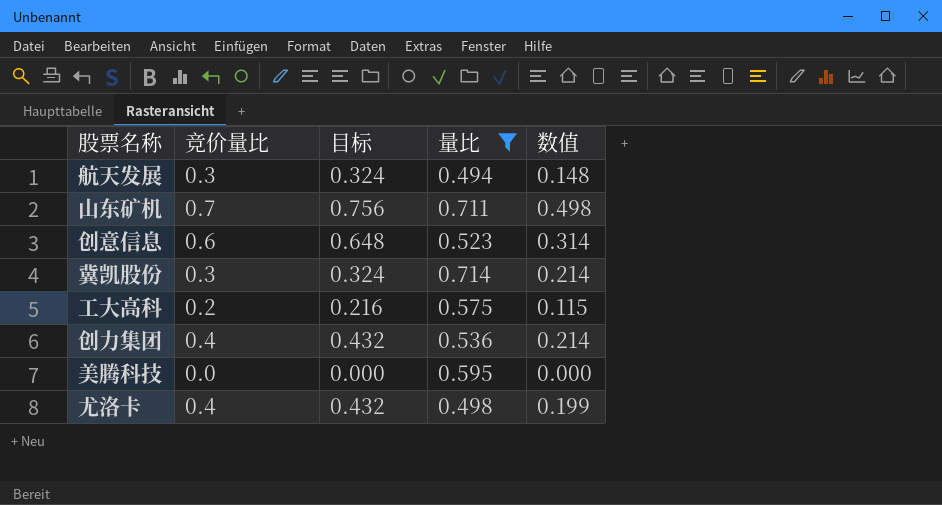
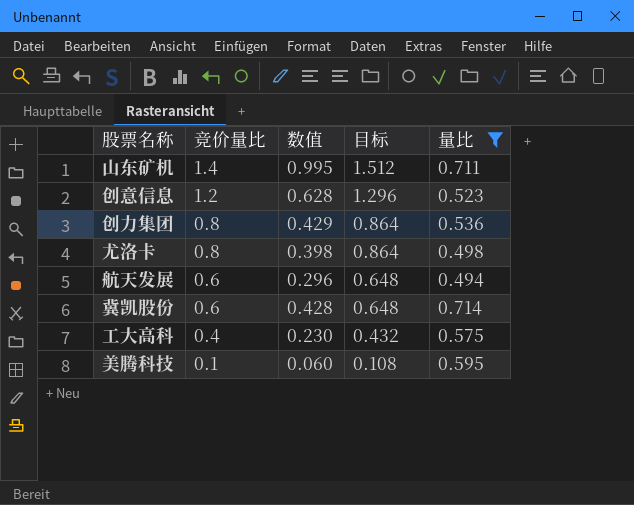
row order: none -> 竞价量比 descending
column 数值 | position: 5 -> 3
山东矿机 | 竞价量比: 0.7 -> 1.4
山东矿机 | 数值: 0.498 -> 0.995
山东矿机 | 目标: 0.756 -> 1.512
创意信息 | 竞价量比: 0.6 -> 1.2
创意信息 | 数值: 0.314 -> 0.628
创意信息 | 目标: 0.648 -> 1.296
创力集团 | 竞价量比: 0.4 -> 0.8
创力集团 | 数值: 0.214 -> 0.429
创力集团 | 目标: 0.432 -> 0.864
尤洛卡 | 竞价量比: 0.4 -> 0.8
尤洛卡 | 数值: 0.199 -> 0.398
尤洛卡 | 目标: 0.432 -> 0.864
航天发展 | 竞价量比: 0.3 -> 0.6
航天发展 | 数值: 0.148 -> 0.296
航天发展 | 目标: 0.324 -> 0.648
冀凯股份 | 竞价量比: 0.3 -> 0.6
冀凯股份 | 数值: 0.214 -> 0.428
冀凯股份 | 目标: 0.324 -> 0.648
工大高科 | 竞价量比: 0.2 -> 0.4
工大高科 | 数值: 0.115 -> 0.230
工大高科 | 目标: 0.216 -> 0.432
美腾科技 | 竞价量比: 0.0 -> 0.1
美腾科技 | 数值: 0.000 -> 0.060
美腾科技 | 目标: 0.000 -> 0.108

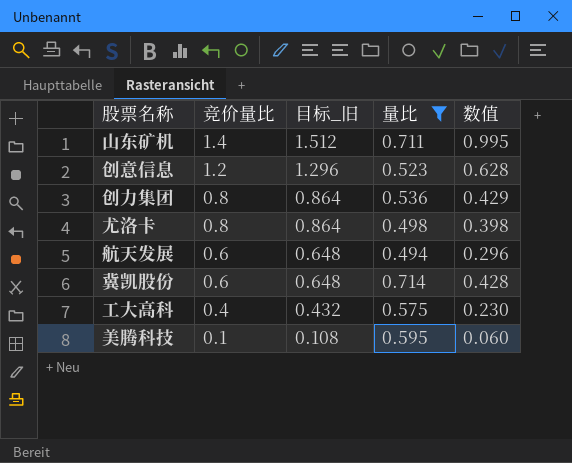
column name: 目标 -> 目标_旧
column 数值 | position: 3 -> 5

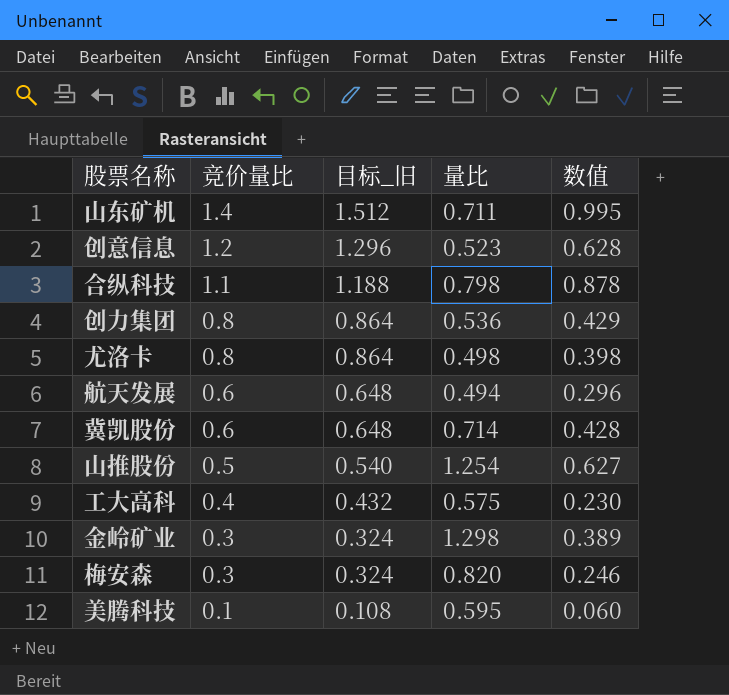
filter: 量比 <= 0.714 -> none

